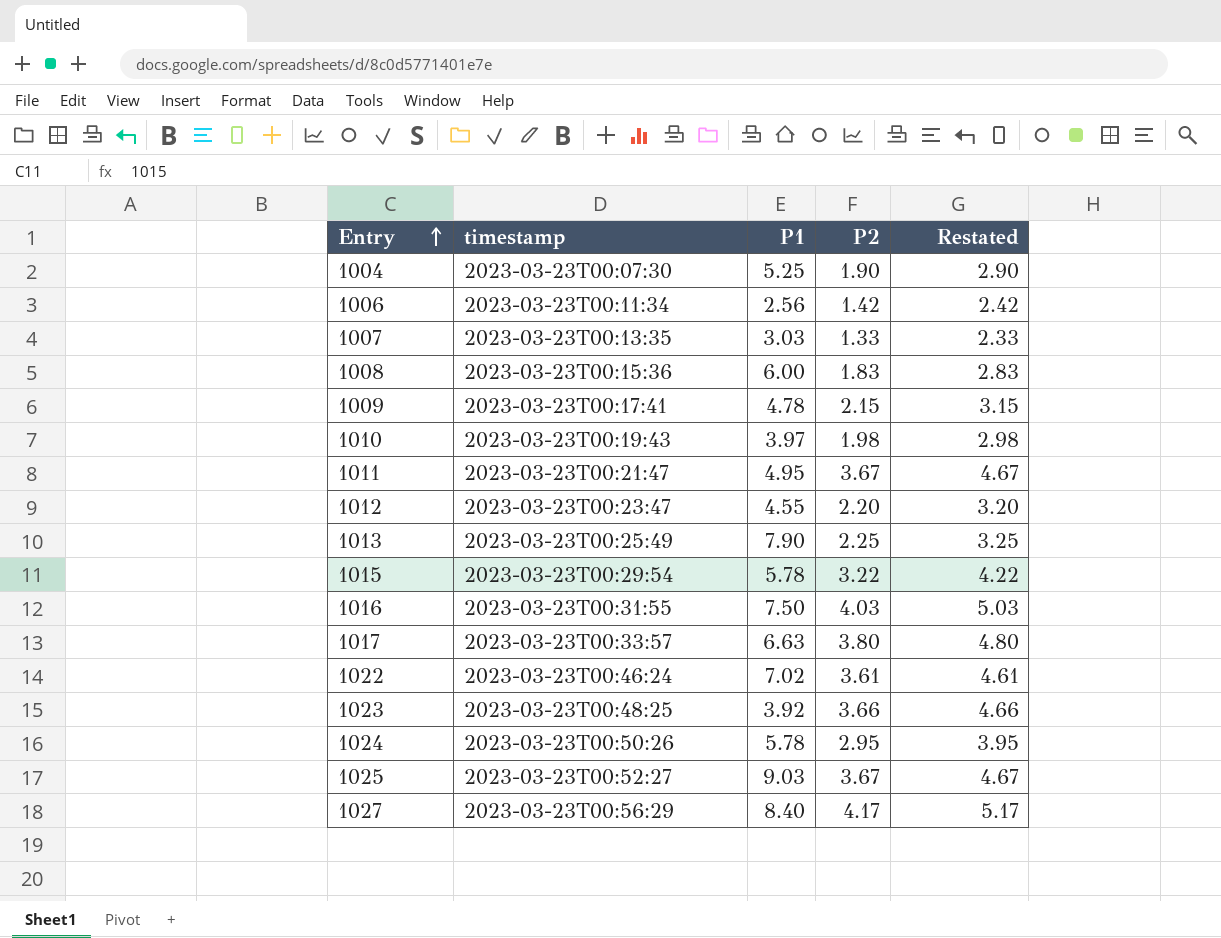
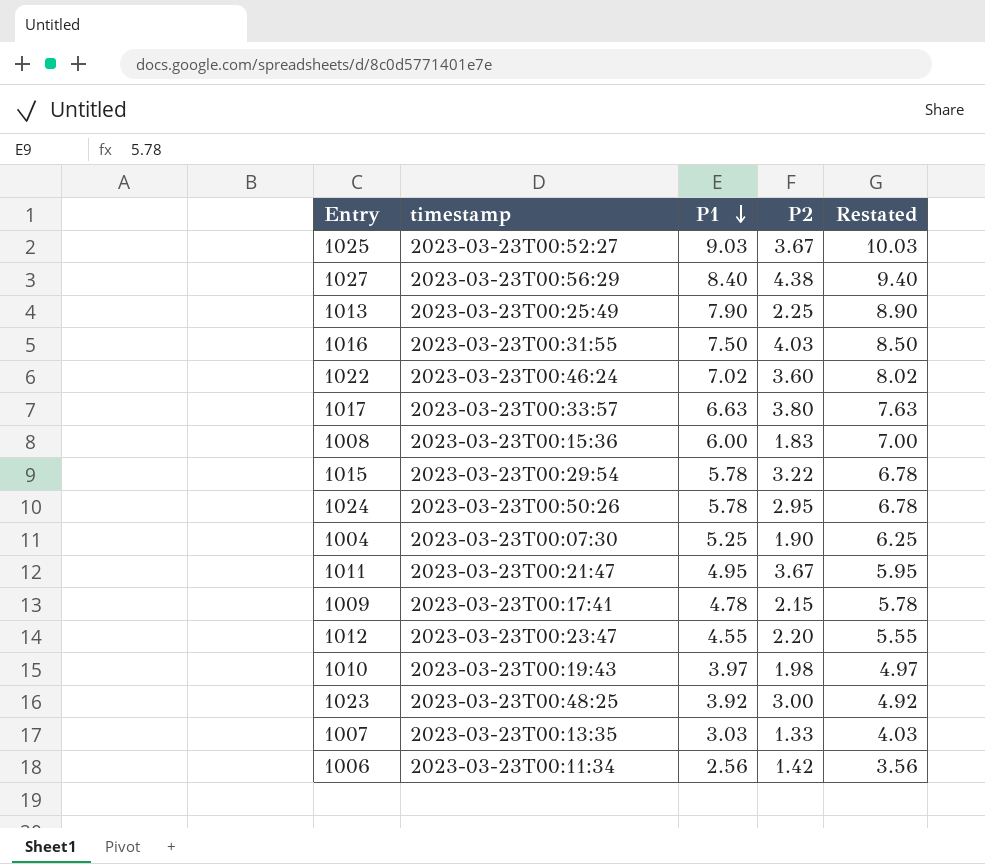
row order: Entry ascending -> P1 descending
column Restated | formula: [P2] + 1 -> [P1] + 1
1027 | P2: 4.17 -> 4.38
1022 | P2: 3.61 -> 3.60
1023 | P2: 3.66 -> 3.00

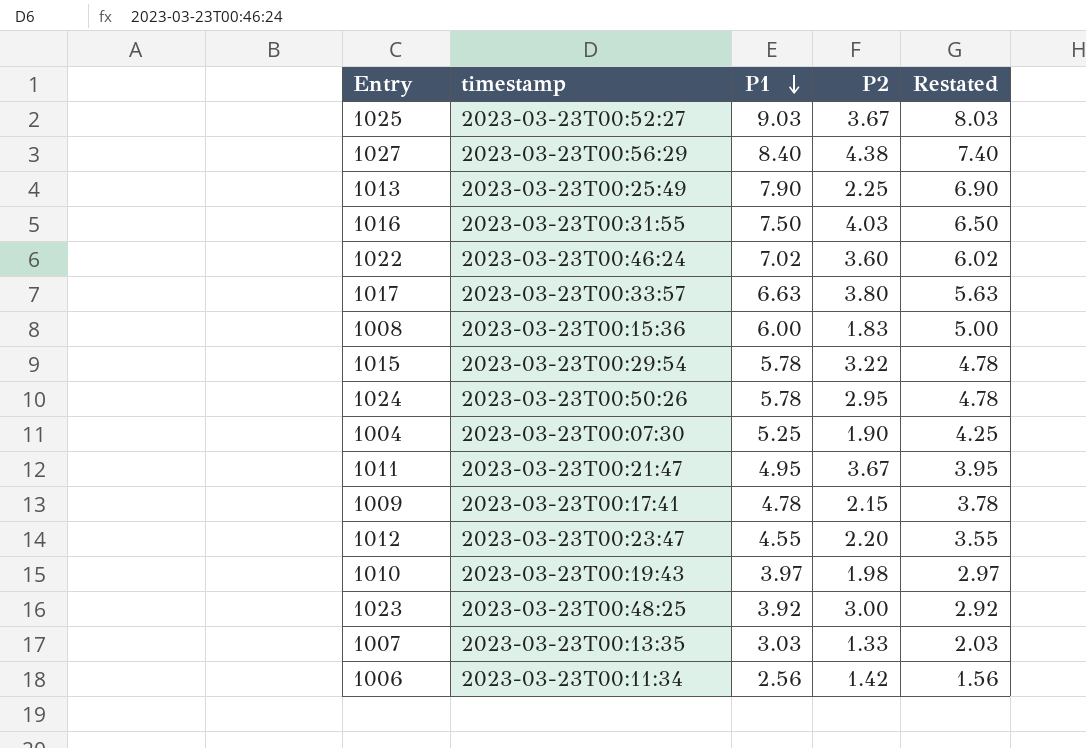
column Restated | formula: [P1] + 1 -> [P1] - 1

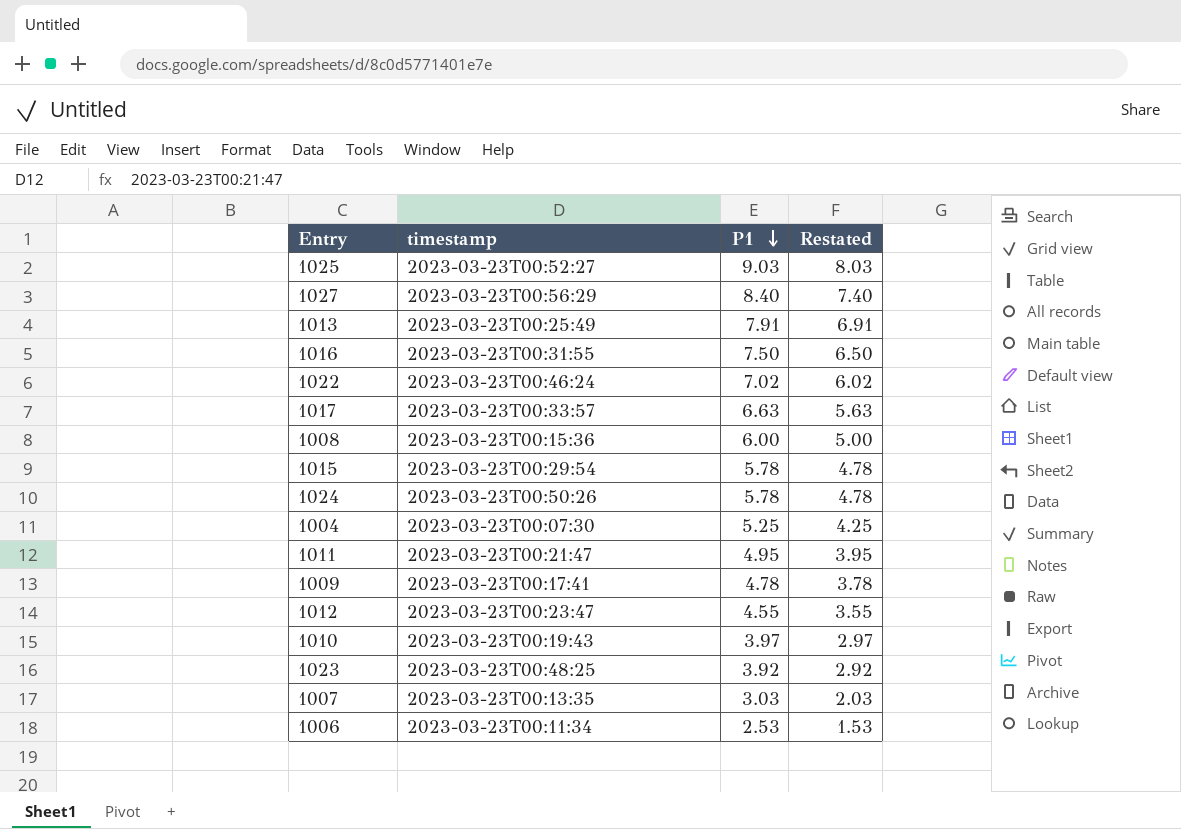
column P2 | position: 4 -> none
1013 | P1: 7.90 -> 7.91
1013 | Restated: 6.90 -> 6.91
1006 | P1: 2.56 -> 2.53
1006 | Restated: 1.56 -> 1.53

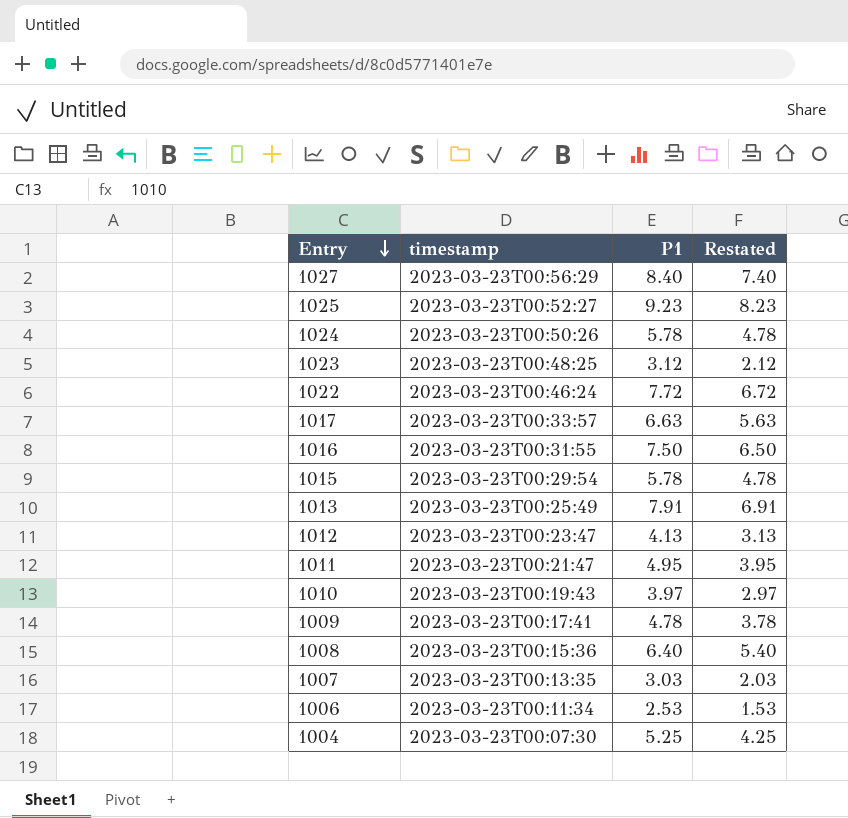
row order: P1 descending -> Entry descending
1025 | P1: 9.03 -> 9.23
1025 | Restated: 8.03 -> 8.23
1023 | P1: 3.92 -> 3.12
1023 | Restated: 2.92 -> 2.12
1022 | P1: 7.02 -> 7.72
1022 | Restated: 6.02 -> 6.72
1012 | P1: 4.55 -> 4.13
1012 | Restated: 3.55 -> 3.13
1008 | P1: 6.00 -> 6.40
1008 | Restated: 5.00 -> 5.40

